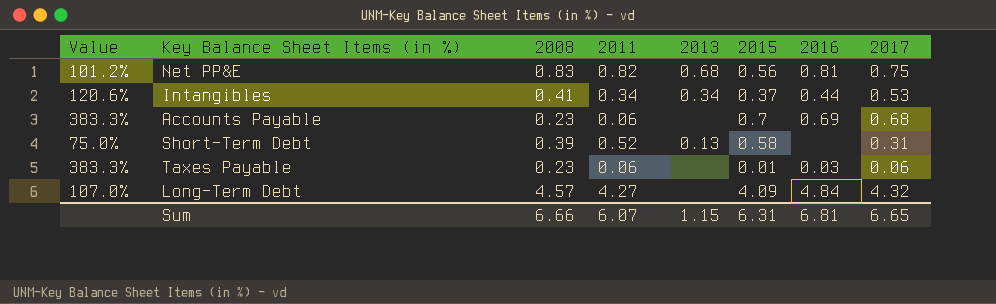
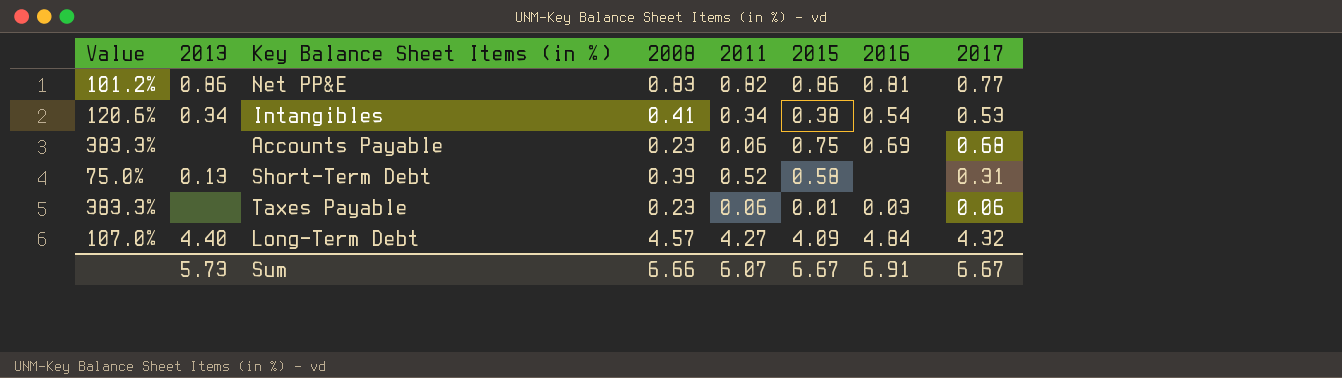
column 2013 | position: 5 -> 2
Net PP&E | 2013: 0.68 -> 0.86
Net PP&E | 2015: 0.56 -> 0.86
Net PP&E | 2017: 0.75 -> 0.77
Intangibles | 2015: 0.37 -> 0.38
Intangibles | 2016: 0.44 -> 0.54
Accounts Payable | 2015: 0.7 -> 0.75
Long-Term Debt | 2013: none -> 4.40
Sum | 2013: 1.15 -> 5.73
Sum | 2015: 6.31 -> 6.67
Sum | 2016: 6.81 -> 6.91
Sum | 2017: 6.65 -> 6.67

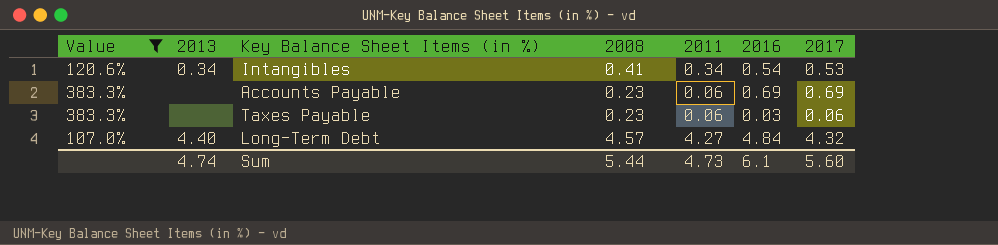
filter: none -> Value >= 107.0%
column 2015 | position: 6 -> none
Accounts Payable | 2017: 0.68 -> 0.69
Sum | 2013: 5.73 -> 4.74
Sum | 2008: 6.66 -> 5.44
Sum | 2011: 6.07 -> 4.73
Sum | 2016: 6.91 -> 6.1
Sum | 2017: 6.67 -> 5.60

